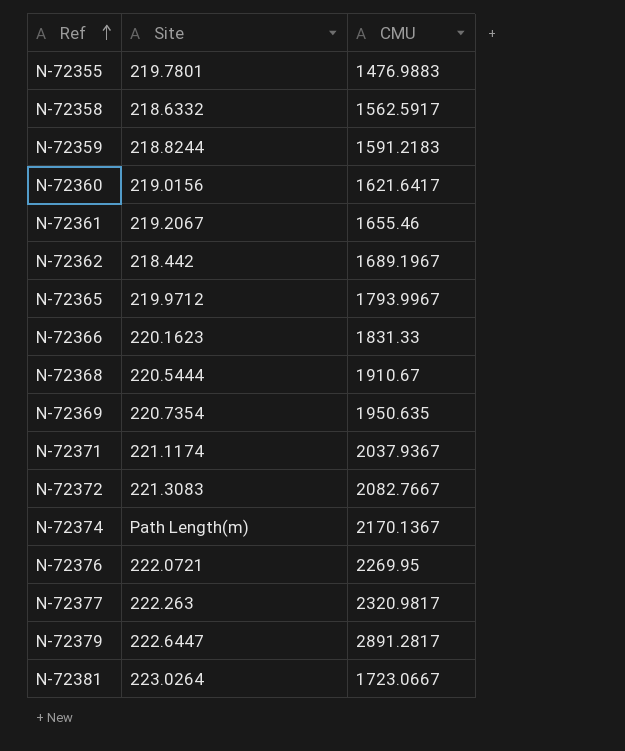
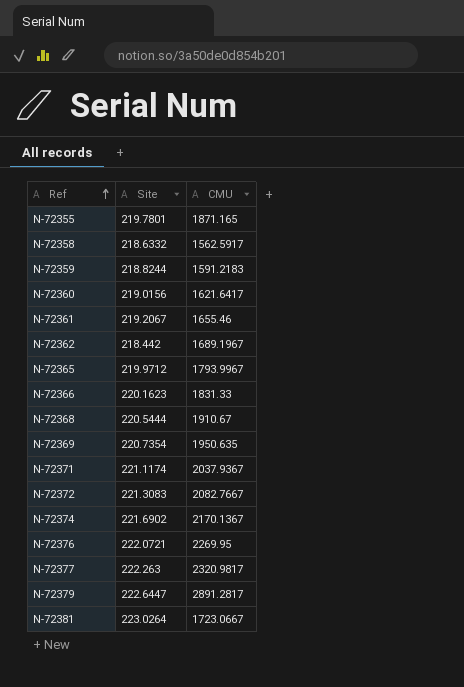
N-72355 | CMU: 1476.9883 -> 1871.165
N-72374 | Site: Path Length(m) -> 221.6902

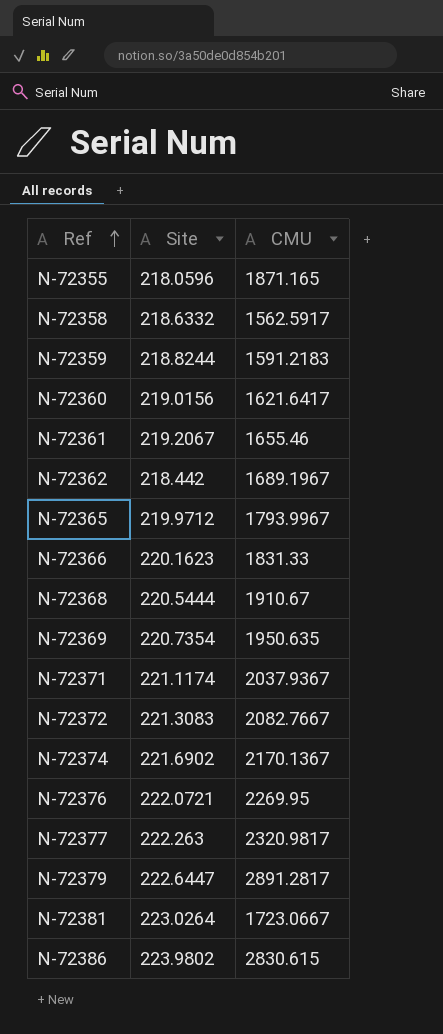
N-72355 | Site: 219.7801 -> 218.0596
row N-72386: none -> 223.9802 | 2830.615

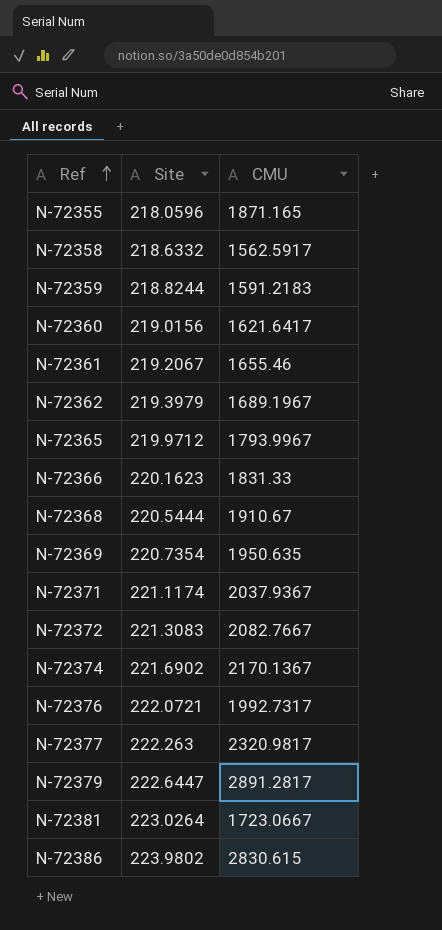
N-72362 | Site: 218.442 -> 219.3979
N-72376 | CMU: 2269.95 -> 1992.7317

